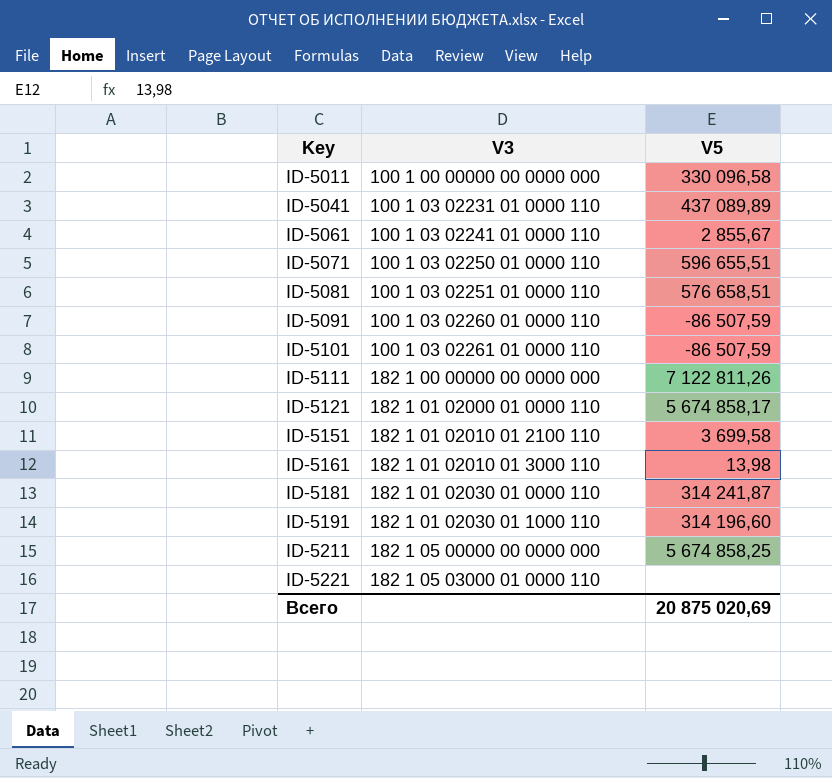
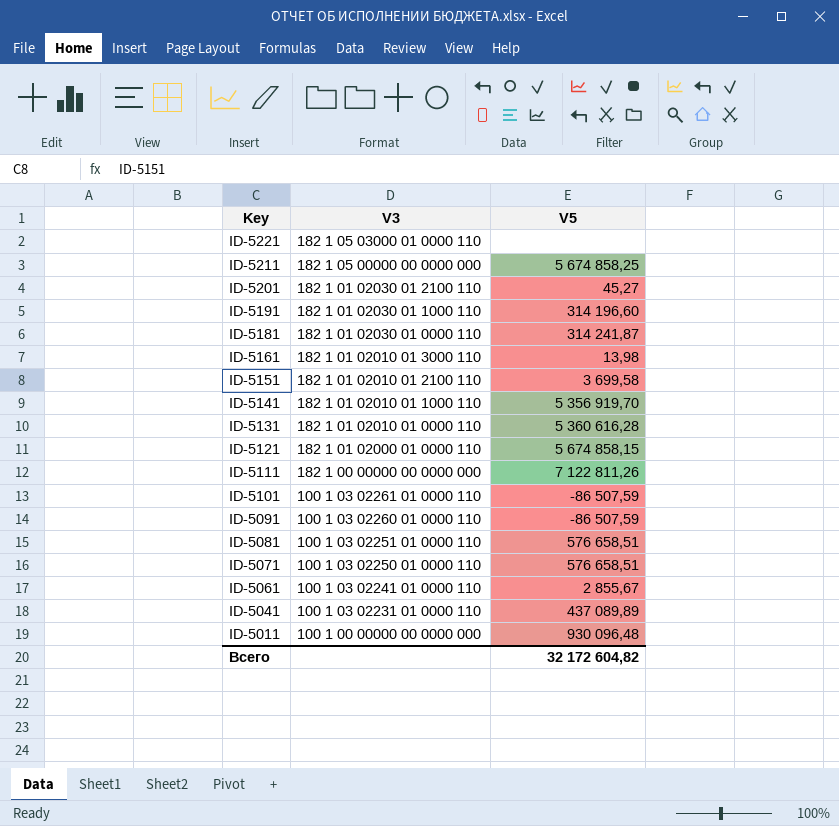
row order: Key ascending -> Key descending
row ID-5201: none -> 182 1 01 02030 01 2100 110 | 45,27
row ID-5141: none -> 182 1 01 02010 01 1000 110 | 5 356 919,70
row ID-5131: none -> 182 1 01 02010 01 0000 110 | 5 360 616,28
ID-5121 | V5: 5 674 858,17 -> 5 674 858,15
ID-5071 | V5: 596 655,51 -> 576 658,51
ID-5011 | V5: 330 096,58 -> 930 096,48
Всего | V5: 20 875 020,69 -> 32 172 604,82

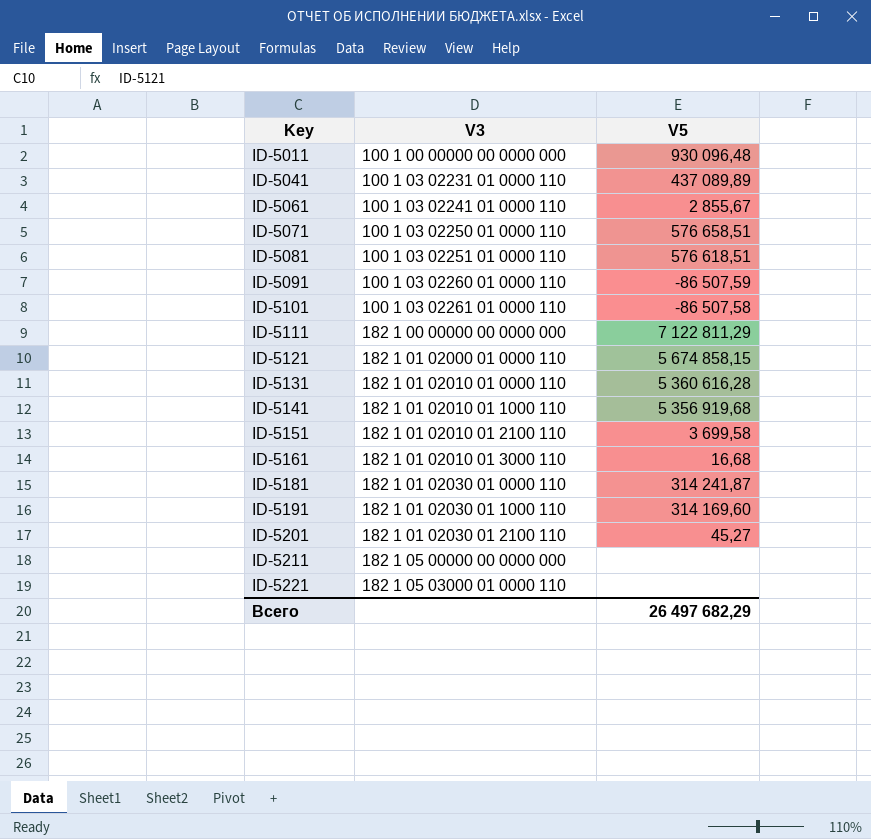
row order: Key descending -> Key ascending
ID-5081 | V5: 576 658,51 -> 576 618,51
ID-5101 | V5: -86 507,59 -> -86 507,58
ID-5111 | V5: 7 122 811,26 -> 7 122 811,29
ID-5141 | V5: 5 356 919,70 -> 5 356 919,68
ID-5161 | V5: 13,98 -> 16,68
ID-5191 | V5: 314 196,60 -> 314 169,60
ID-5211 | V5: 5 674 858,25 -> none
Всего | V5: 32 172 604,82 -> 26 497 682,29

